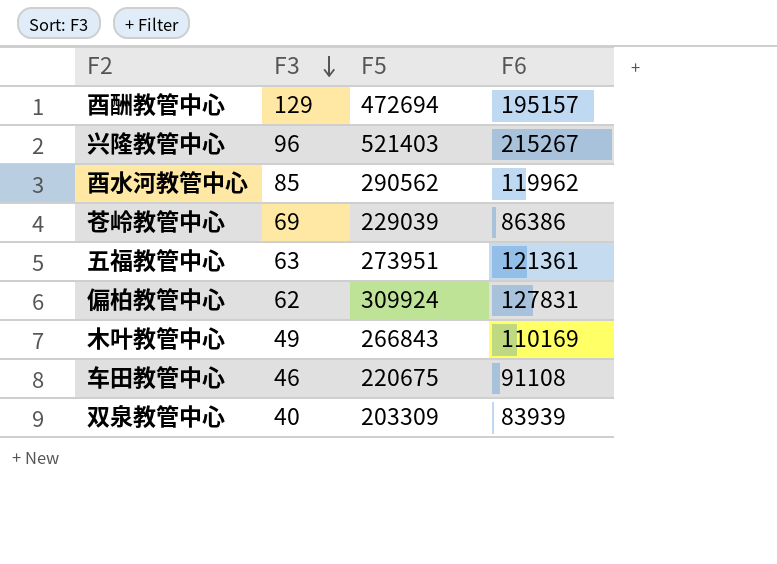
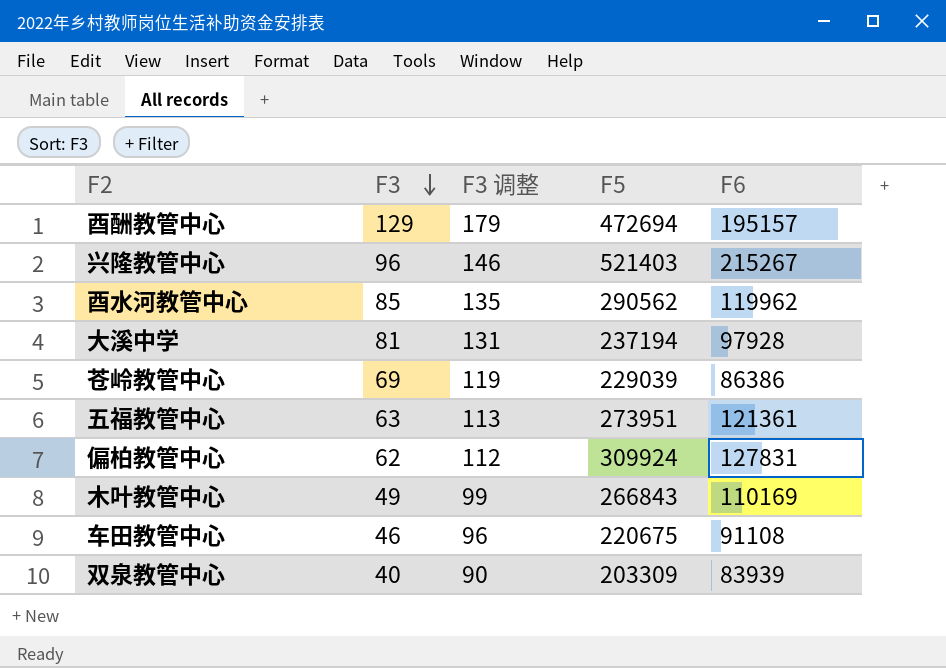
column F3 调整 | formula: none -> [F3] + 50
row 大溪中学: none -> 81 | 131 | 237194 | 97928

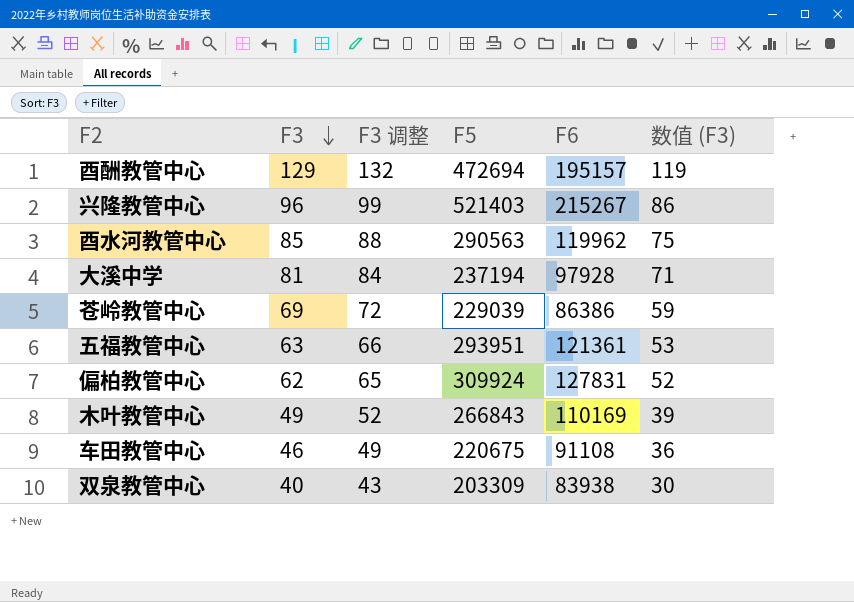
column F3 调整 | formula: [F3] + 50 -> [F3] + 3
column 数值 (F3) | formula: none -> [F3] - 10
酉水河教管中心 | F5: 290562 -> 290563
五福教管中心 | F5: 273951 -> 293951
双泉教管中心 | F6: 83939 -> 83938

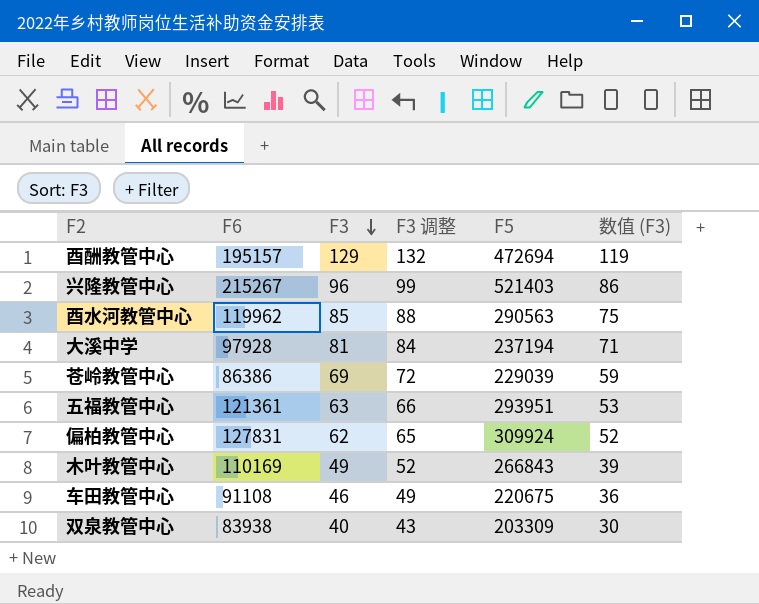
column F6 | position: 5 -> 2

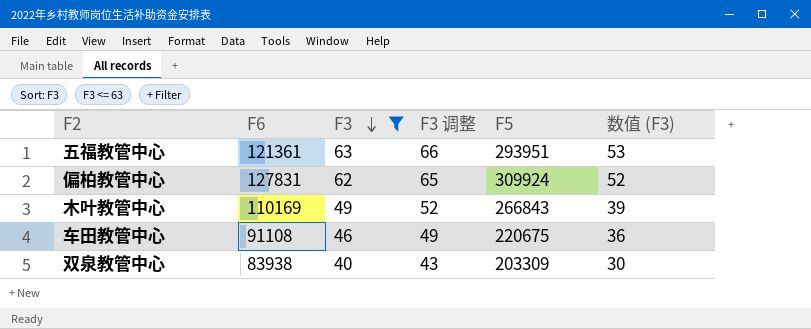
filter: none -> F3 <= 63

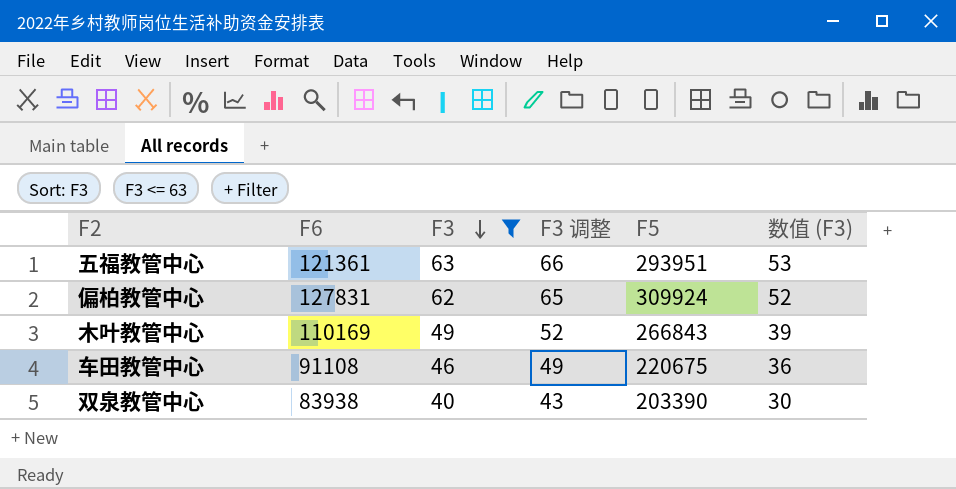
双泉教管中心 | F5: 203309 -> 203390

